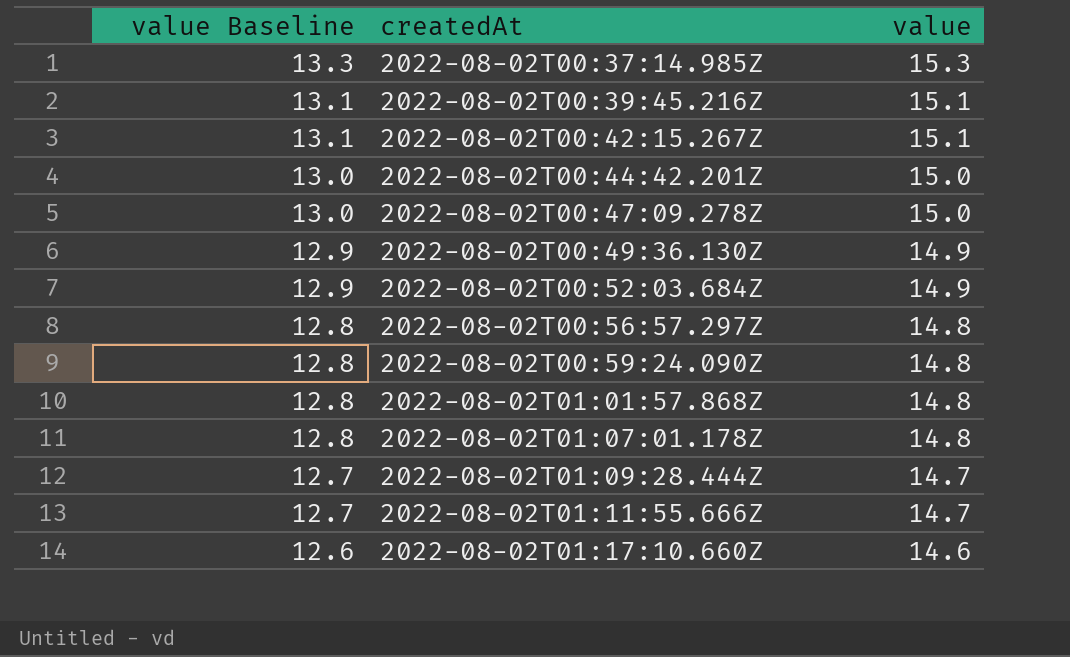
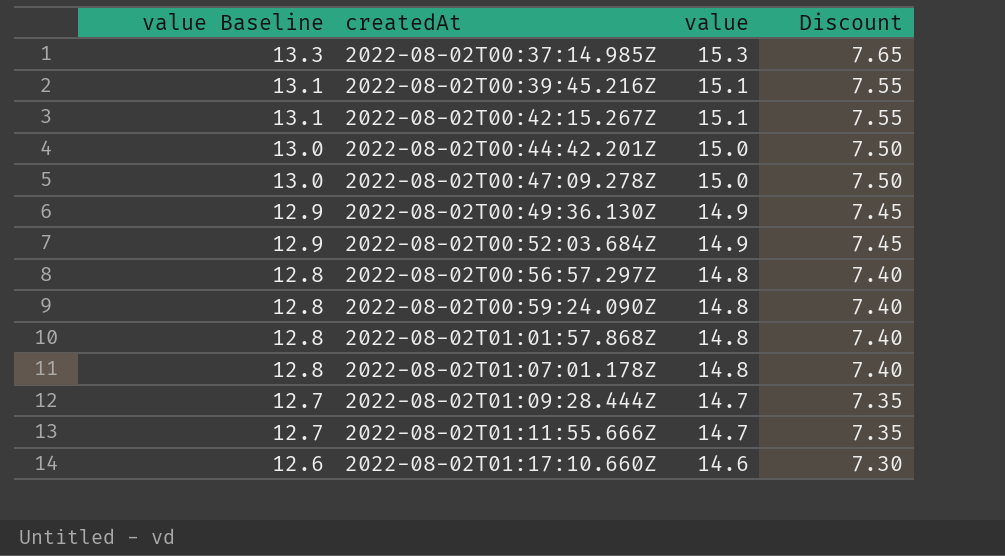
column Discount | formula: none -> [value] * 0.5

